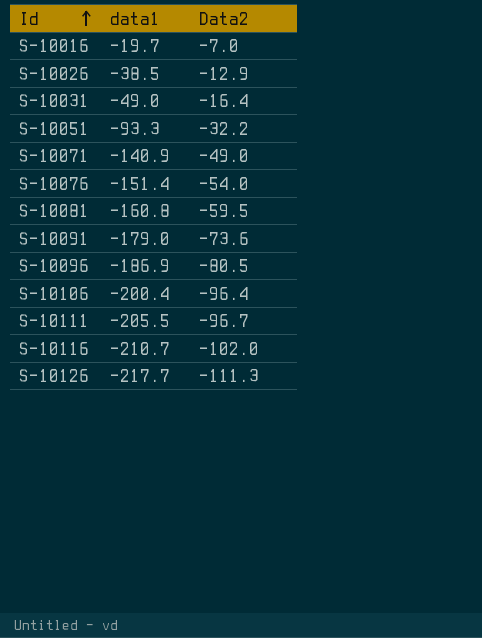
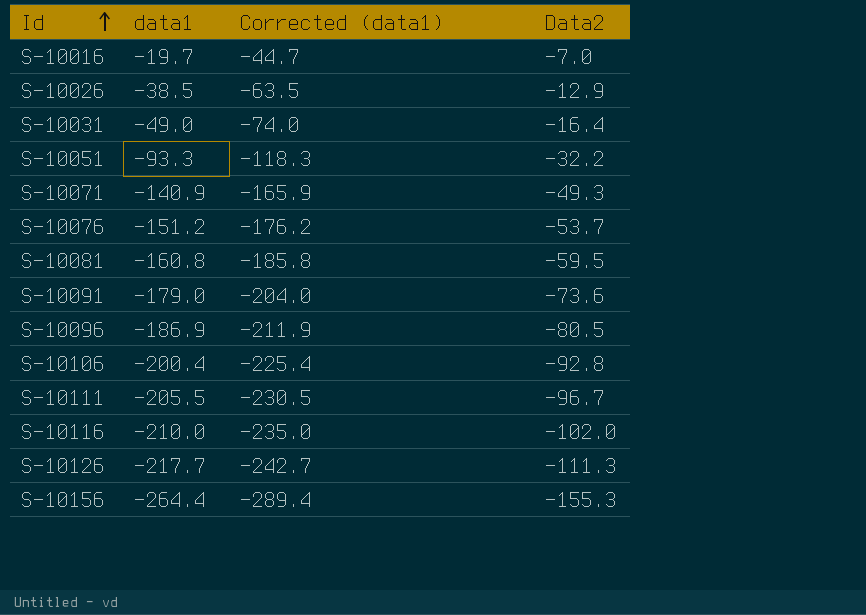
column Corrected (data1) | formula: none -> [data1] - 25
S-10071 | Data2: -49.0 -> -49.3
S-10076 | data1: -151.4 -> -151.2
S-10076 | Data2: -54.0 -> -53.7
S-10106 | Data2: -96.4 -> -92.8
S-10116 | data1: -210.7 -> -210.0
row S-10156: none -> -264.4 | -289.4 | -155.3

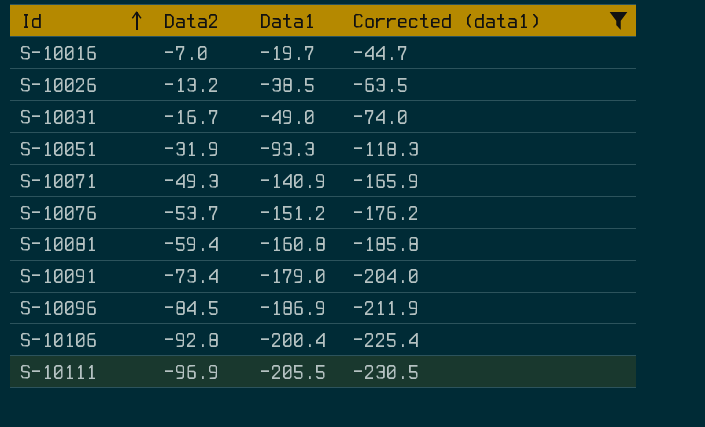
filter: none -> Corrected (data1) >= -230.5
column Data2 | position: 4 -> 2
column name: data1 -> Data1
S-10026 | Data2: -12.9 -> -13.2
S-10031 | Data2: -16.4 -> -16.7
S-10051 | Data2: -32.2 -> -31.9
S-10081 | Data2: -59.5 -> -59.4
S-10091 | Data2: -73.6 -> -73.4
S-10096 | Data2: -80.5 -> -84.5
S-10111 | Data2: -96.7 -> -96.9

